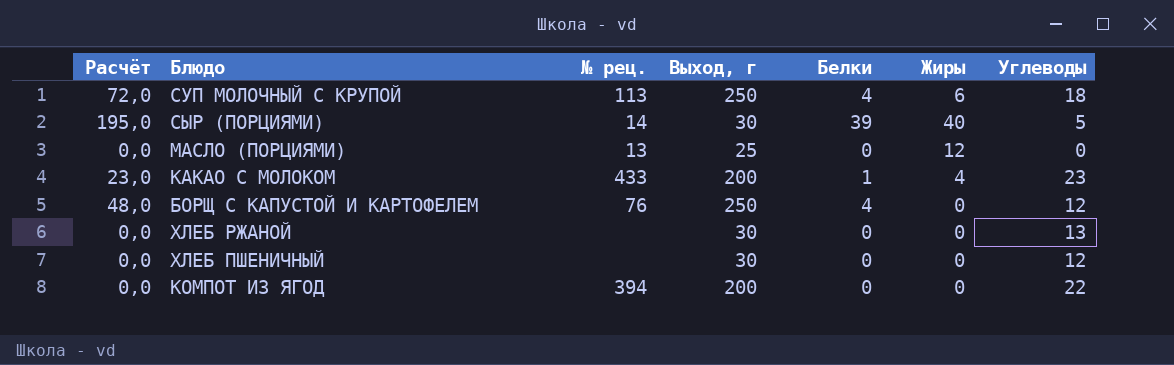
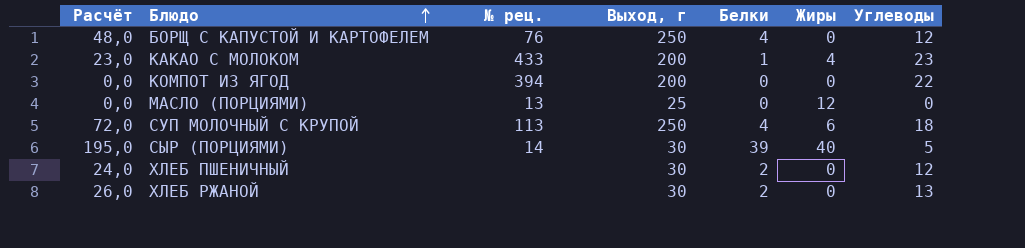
row order: none -> Блюдо ascending
ХЛЕБ ПШЕНИЧНЫЙ | Расчёт: 0,0 -> 24,0
ХЛЕБ ПШЕНИЧНЫЙ | Белки: 0 -> 2
ХЛЕБ РЖАНОЙ | Расчёт: 0,0 -> 26,0
ХЛЕБ РЖАНОЙ | Белки: 0 -> 2

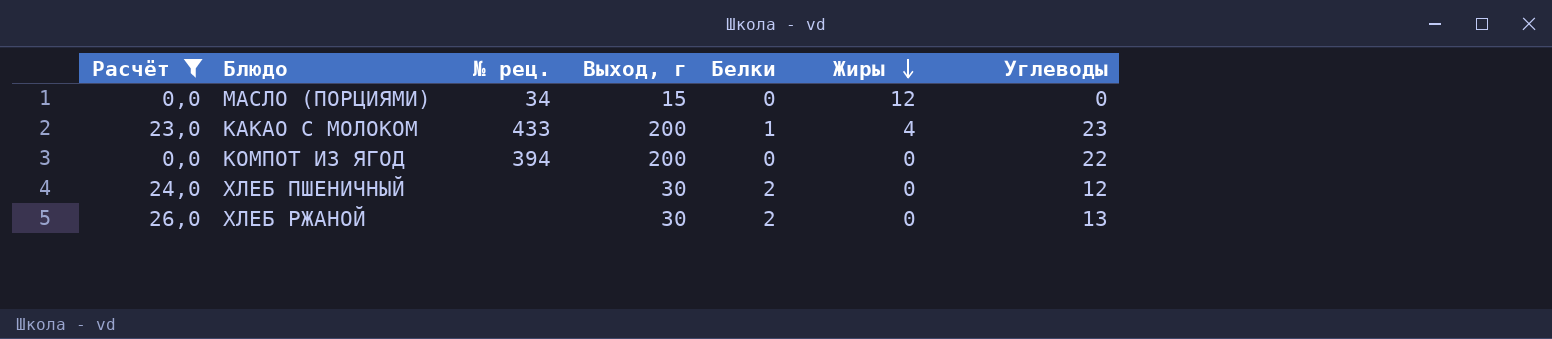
filter: none -> Расчёт <= 26,0
row order: Блюдо ascending -> Жиры descending
МАСЛО (ПОРЦИЯМИ) | № рец.: 13 -> 34
МАСЛО (ПОРЦИЯМИ) | Выход, г: 25 -> 15

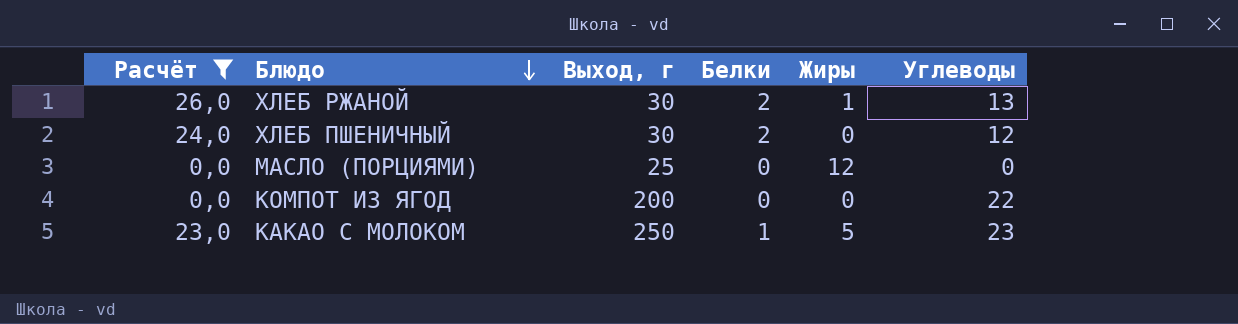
row order: Жиры descending -> Блюдо descending
column № рец. | position: 3 -> none
ХЛЕБ РЖАНОЙ | Жиры: 0 -> 1
МАСЛО (ПОРЦИЯМИ) | Выход, г: 15 -> 25
КАКАО С МОЛОКОМ | Выход, г: 200 -> 250
КАКАО С МОЛОКОМ | Жиры: 4 -> 5

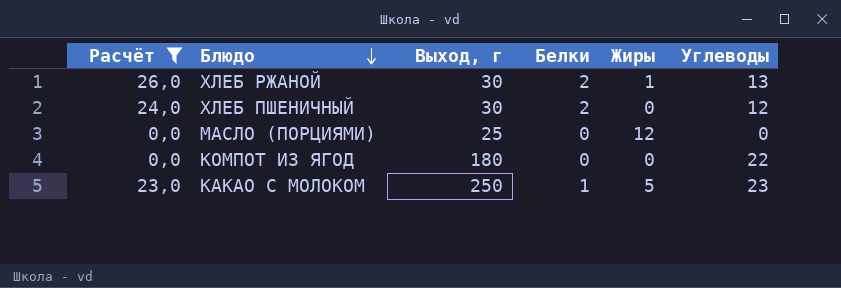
КОМПОТ ИЗ ЯГОД | Выход, г: 200 -> 180

